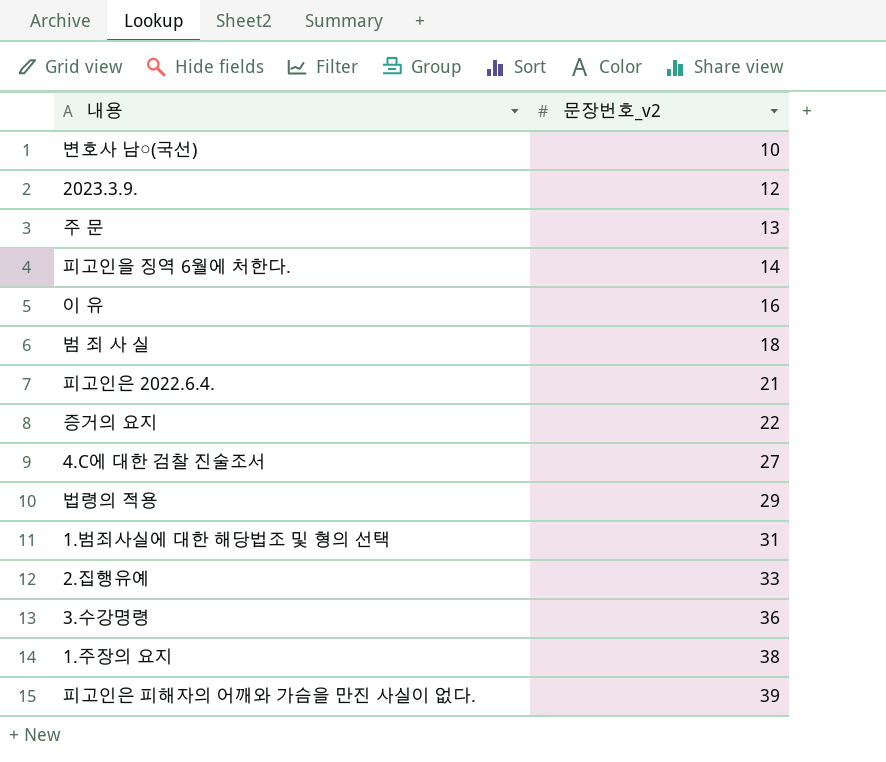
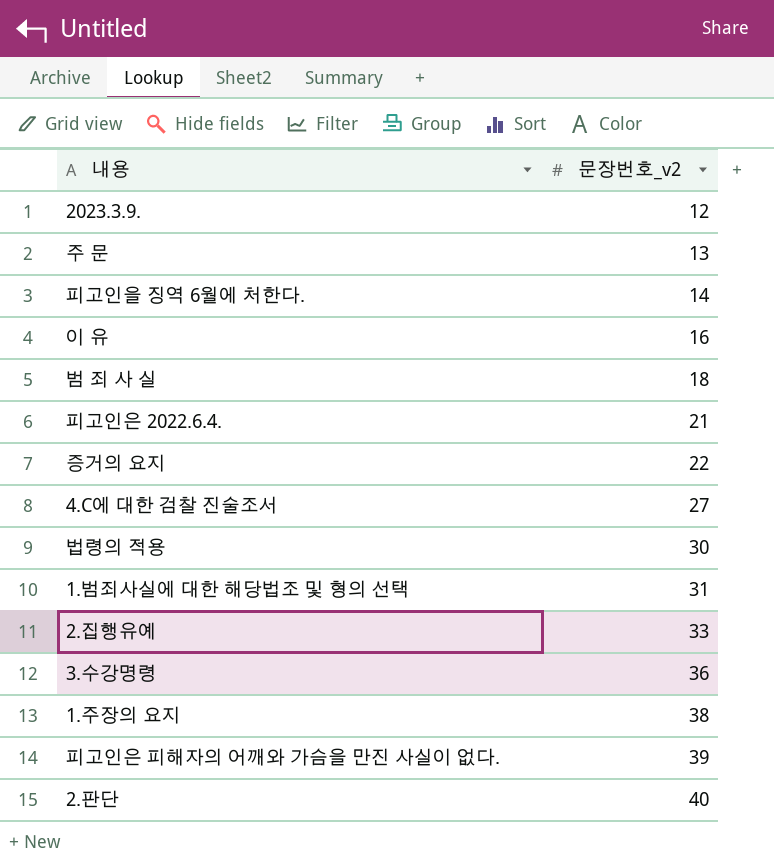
row 변호사 남○(국선): 10 -> none
법령의 적용 | 문장번호_v2: 29 -> 30
row 2.판단: none -> 40

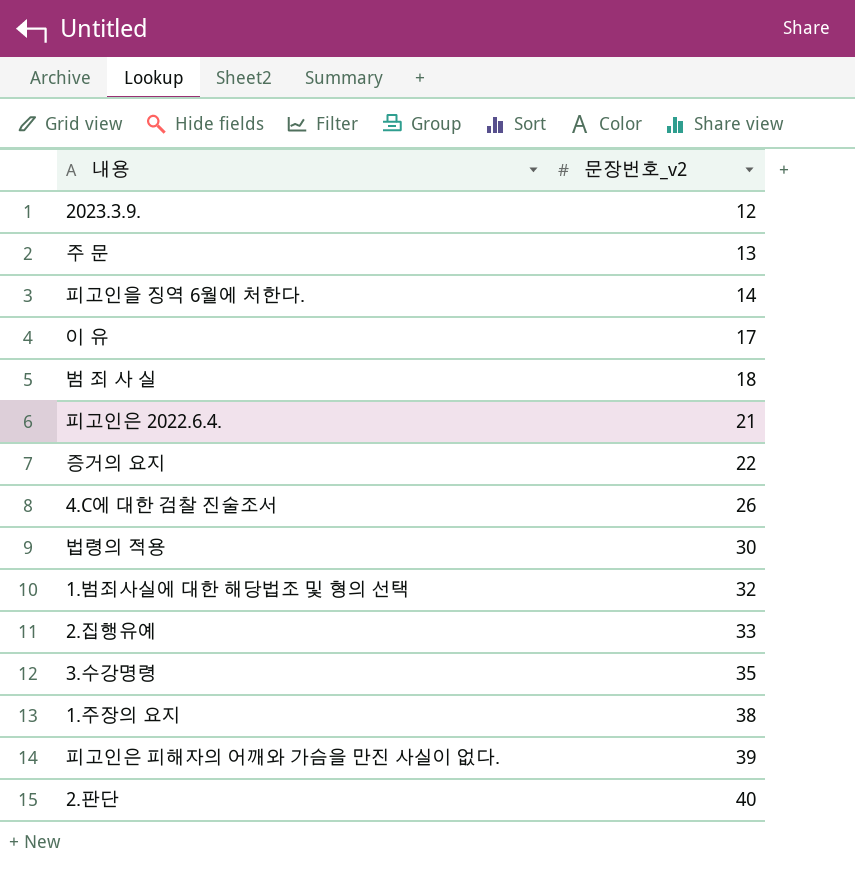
이 유 | 문장번호_v2: 16 -> 17
4.C에 대한 검찰 진술조서 | 문장번호_v2: 27 -> 26
1.범죄사실에 대한 해당법조 및 형의 선택 | 문장번호_v2: 31 -> 32
3.수강명령 | 문장번호_v2: 36 -> 35

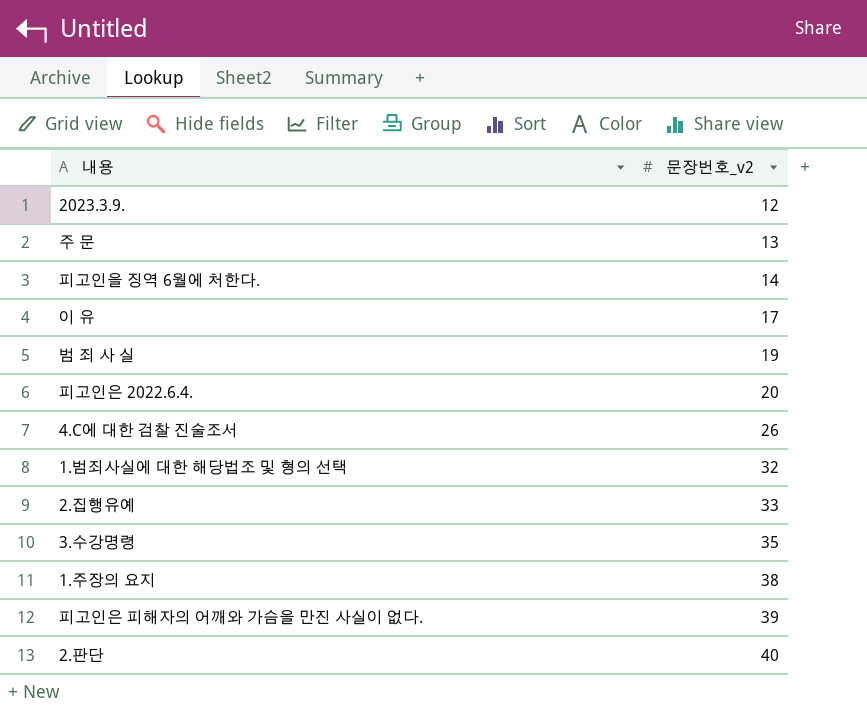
row 증거의 요지: 22 -> none
row 법령의 적용: 30 -> none
범 죄 사 실 | 문장번호_v2: 18 -> 19
피고인은 2022.6.4. | 문장번호_v2: 21 -> 20

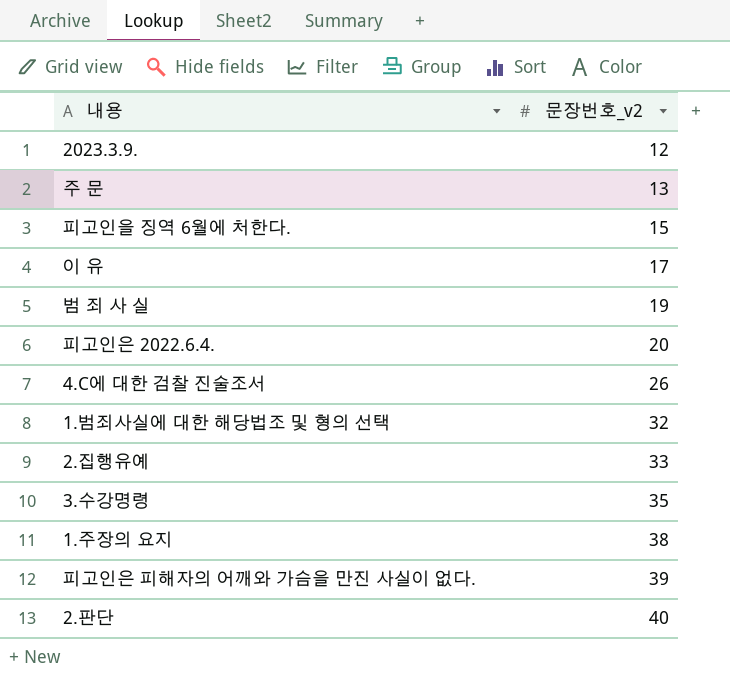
피고인을 징역 6월에 처한다. | 문장번호_v2: 14 -> 15

